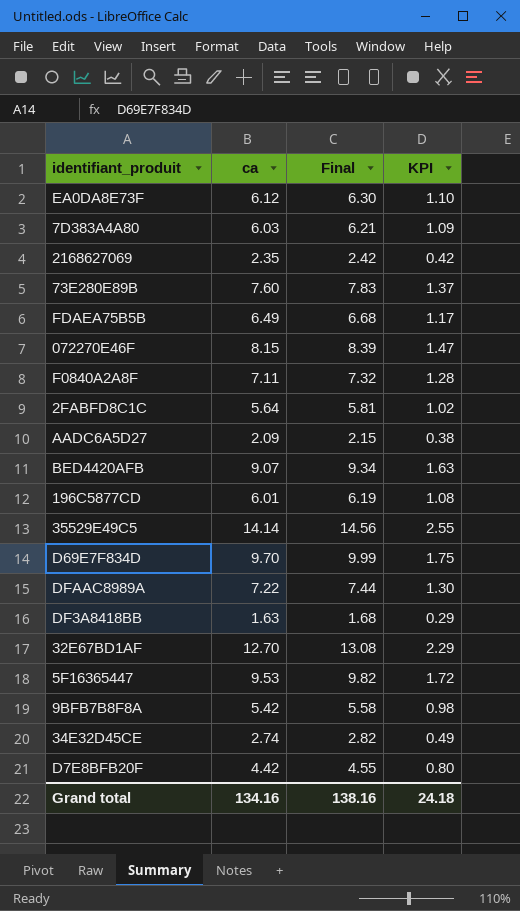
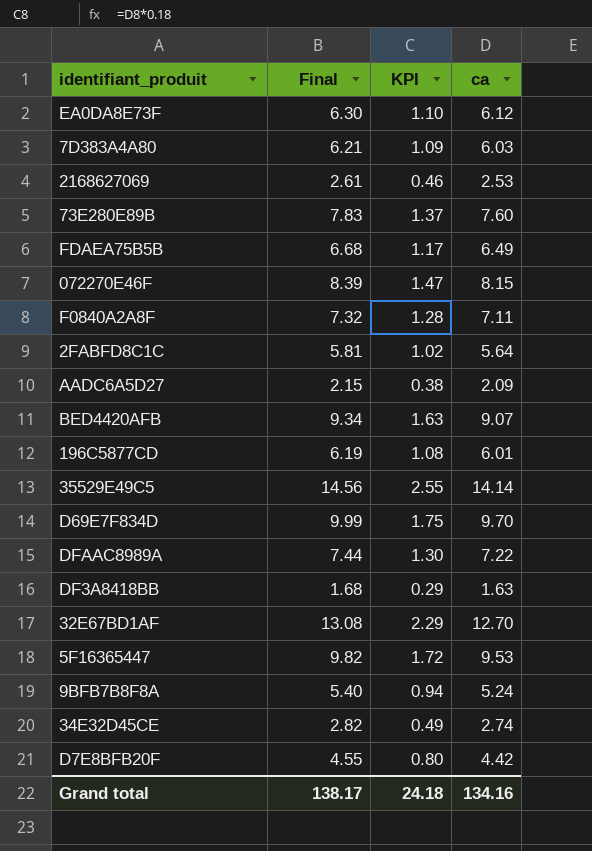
column ca | position: 2 -> 4
2168627069 | Final: 2.42 -> 2.61
2168627069 | KPI: 0.42 -> 0.46
2168627069 | ca: 2.35 -> 2.53
9BFB7B8F8A | Final: 5.58 -> 5.40
9BFB7B8F8A | KPI: 0.98 -> 0.94
9BFB7B8F8A | ca: 5.42 -> 5.24
Grand total | Final: 138.16 -> 138.17

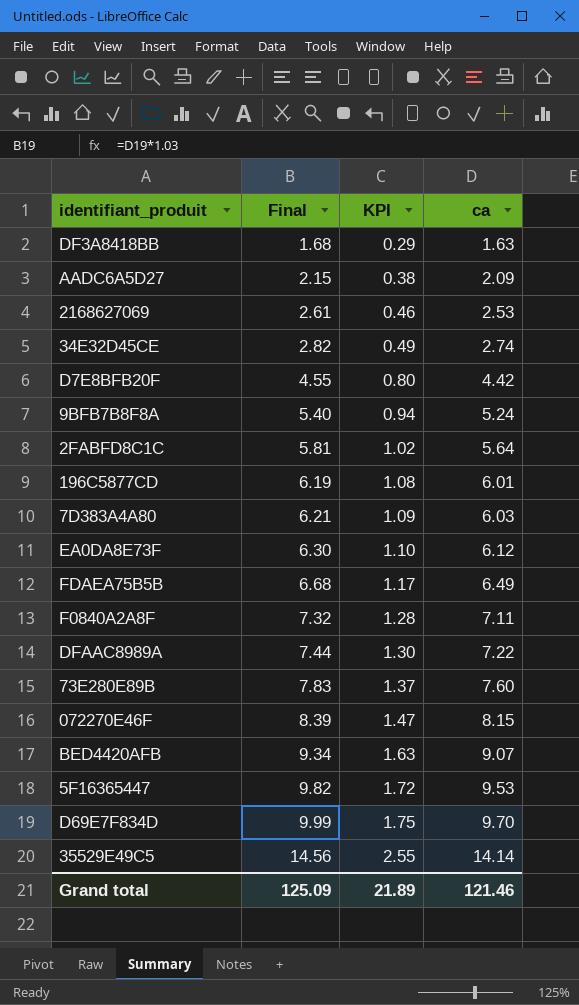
row order: none -> Final ascending
row 32E67BD1AF: 13.08 | 2.29 | 12.70 -> none
Grand total | Final: 138.17 -> 125.09
Grand total | KPI: 24.18 -> 21.89
Grand total | ca: 134.16 -> 121.46

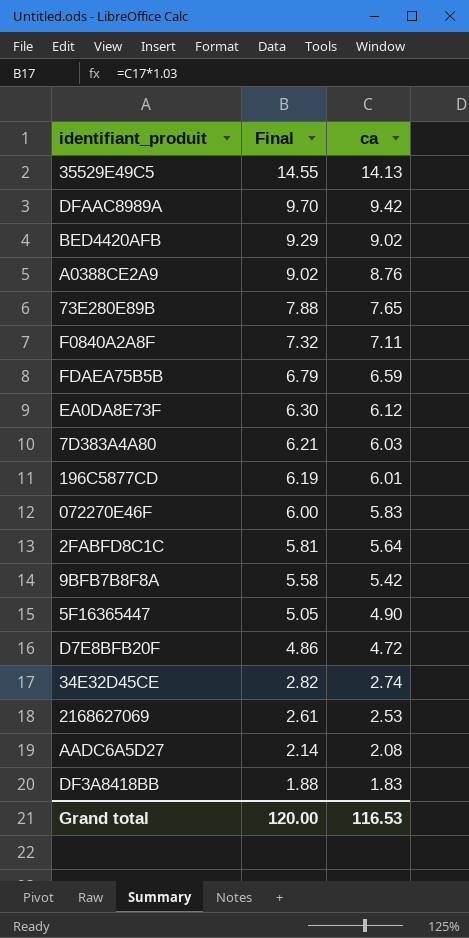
row order: Final ascending -> Final descending
column KPI | formula: [ca] * 0.18 -> none
row D69E7F834D: 9.99 | 1.75 | 9.70 -> none
35529E49C5 | Final: 14.56 -> 14.55
35529E49C5 | ca: 14.14 -> 14.13
DFAAC8989A | Final: 7.44 -> 9.70
DFAAC8989A | ca: 7.22 -> 9.42
BED4420AFB | Final: 9.34 -> 9.29
BED4420AFB | ca: 9.07 -> 9.02
row A0388CE2A9: none -> 9.02 | 8.76
73E280E89B | Final: 7.83 -> 7.88
73E280E89B | ca: 7.60 -> 7.65
FDAEA75B5B | Final: 6.68 -> 6.79
FDAEA75B5B | ca: 6.49 -> 6.59
072270E46F | Final: 8.39 -> 6.00
072270E46F | ca: 8.15 -> 5.83
9BFB7B8F8A | Final: 5.40 -> 5.58
9BFB7B8F8A | ca: 5.24 -> 5.42
5F16365447 | Final: 9.82 -> 5.05
5F16365447 | ca: 9.53 -> 4.90
D7E8BFB20F | Final: 4.55 -> 4.86
D7E8BFB20F | ca: 4.42 -> 4.72
AADC6A5D27 | Final: 2.15 -> 2.14
AADC6A5D27 | ca: 2.09 -> 2.08
DF3A8418BB | Final: 1.68 -> 1.88
DF3A8418BB | ca: 1.63 -> 1.83
Grand total | Final: 125.09 -> 120.00
Grand total | ca: 121.46 -> 116.53

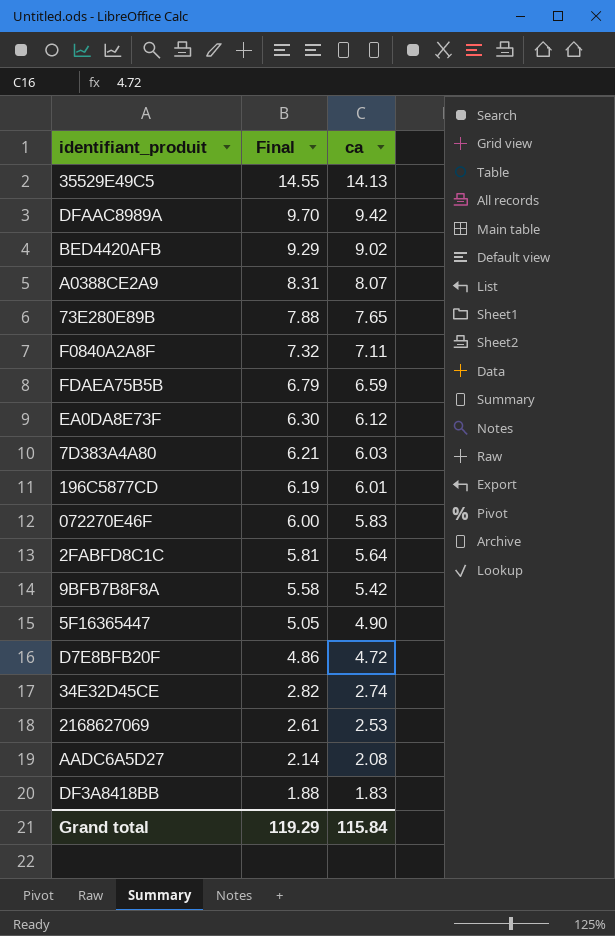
A0388CE2A9 | Final: 9.02 -> 8.31
A0388CE2A9 | ca: 8.76 -> 8.07
Grand total | Final: 120.00 -> 119.29
Grand total | ca: 116.53 -> 115.84

